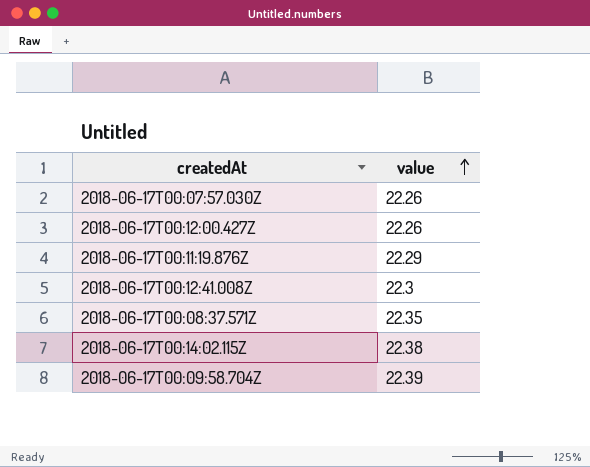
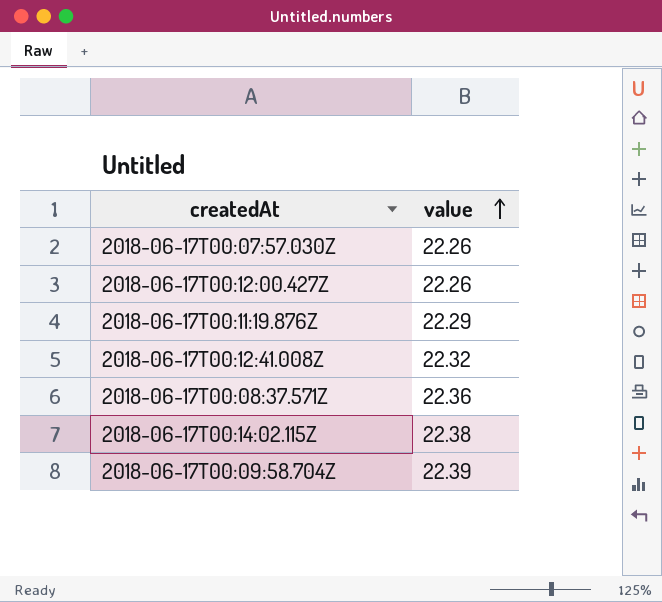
2018-06-17T00:12:41.008Z | value: 22.3 -> 22.32
2018-06-17T00:08:37.571Z | value: 22.35 -> 22.36

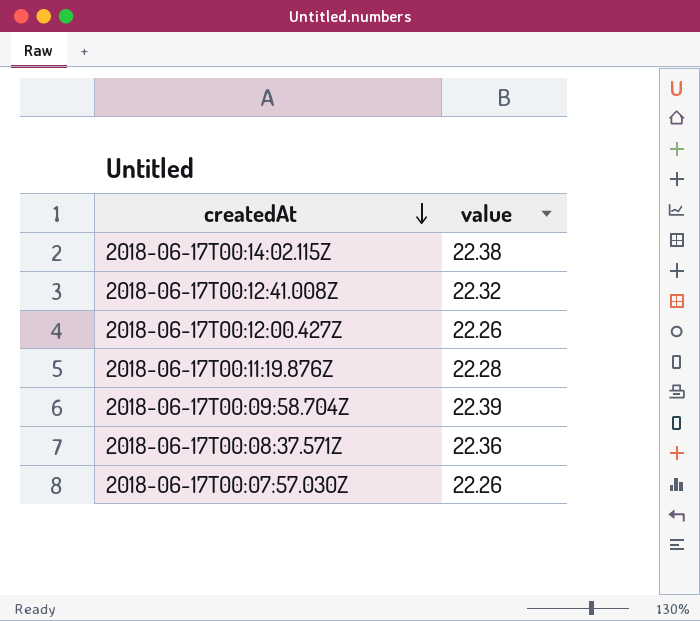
row order: value ascending -> createdAt descending
2018-06-17T00:11:19.876Z | value: 22.29 -> 22.28

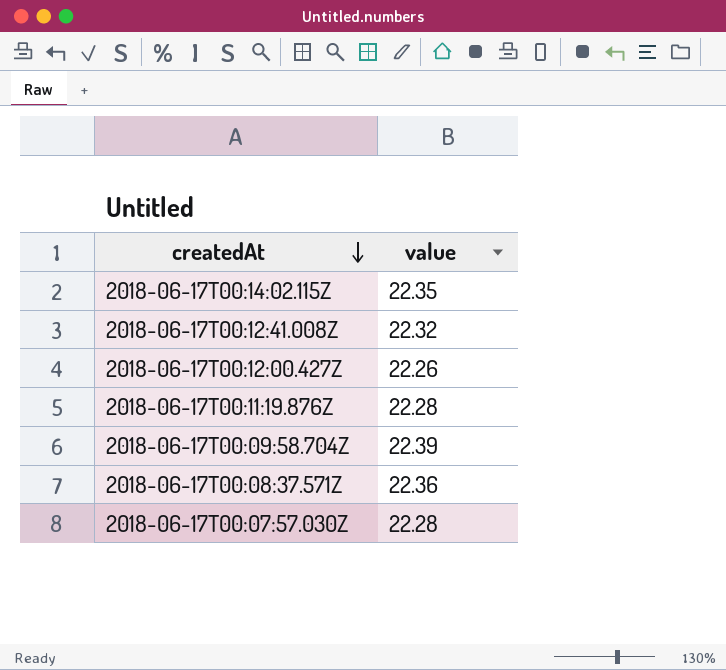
2018-06-17T00:14:02.115Z | value: 22.38 -> 22.35
2018-06-17T00:07:57.030Z | value: 22.26 -> 22.28

